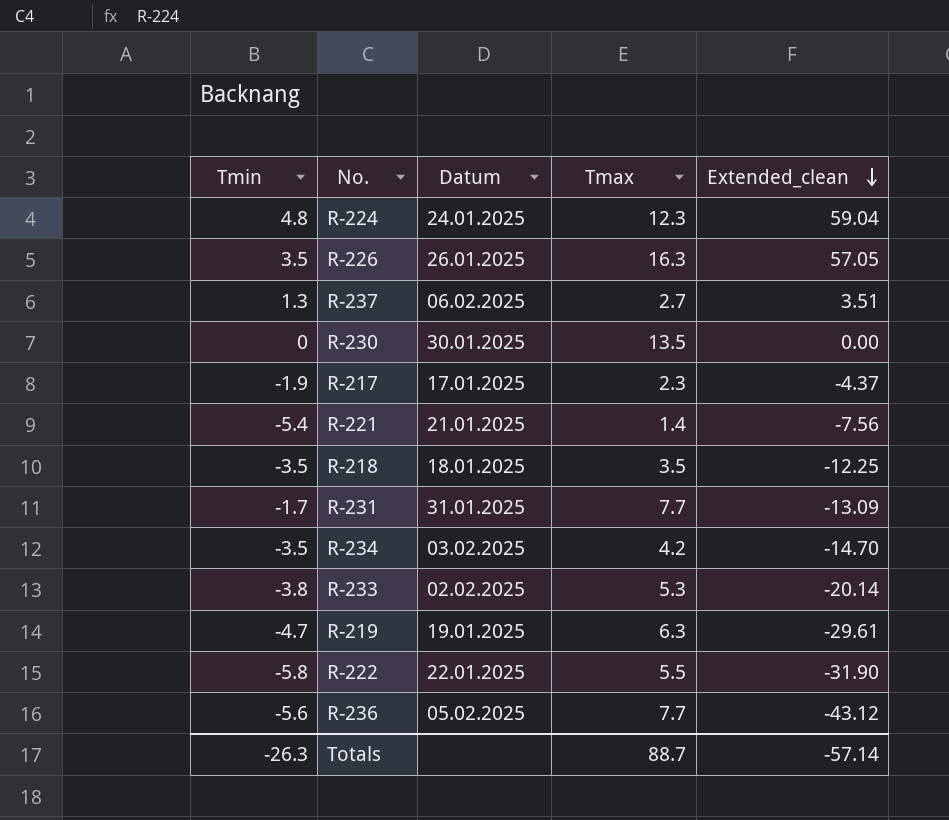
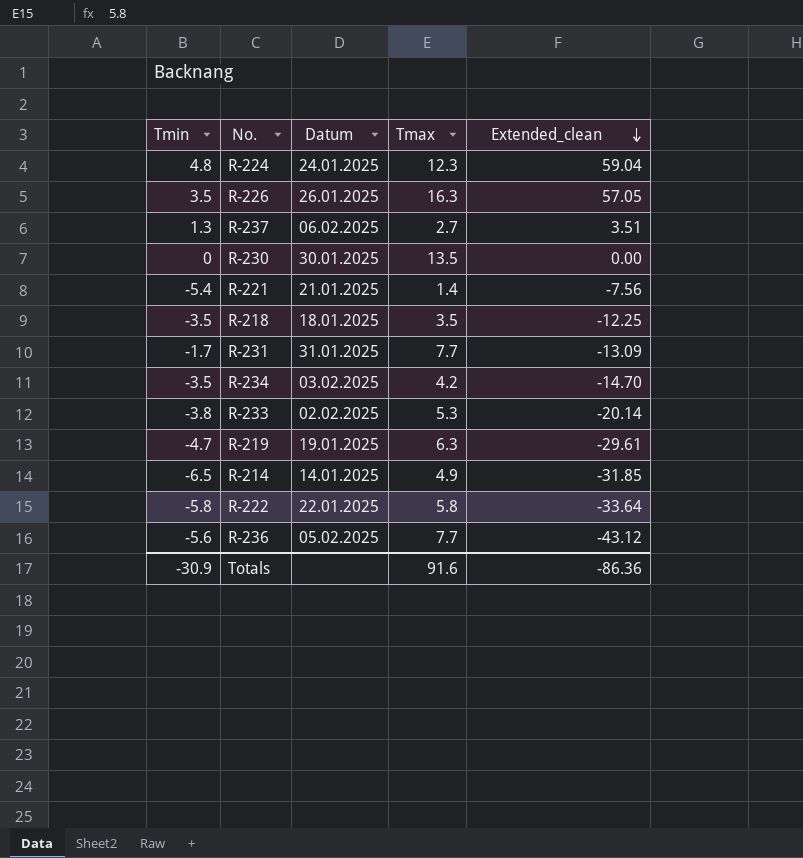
row R-217: -1.9 | 17.01.2025 | 2.3 | -4.37 -> none
row R-214: none -> -6.5 | 14.01.2025 | 4.9 | -31.85
R-222 | Tmax: 5.5 -> 5.8
R-222 | Extended_clean: -31.90 -> -33.64
Totals | Tmin: -26.3 -> -30.9
Totals | Tmax: 88.7 -> 91.6
Totals | Extended_clean: -57.14 -> -86.36

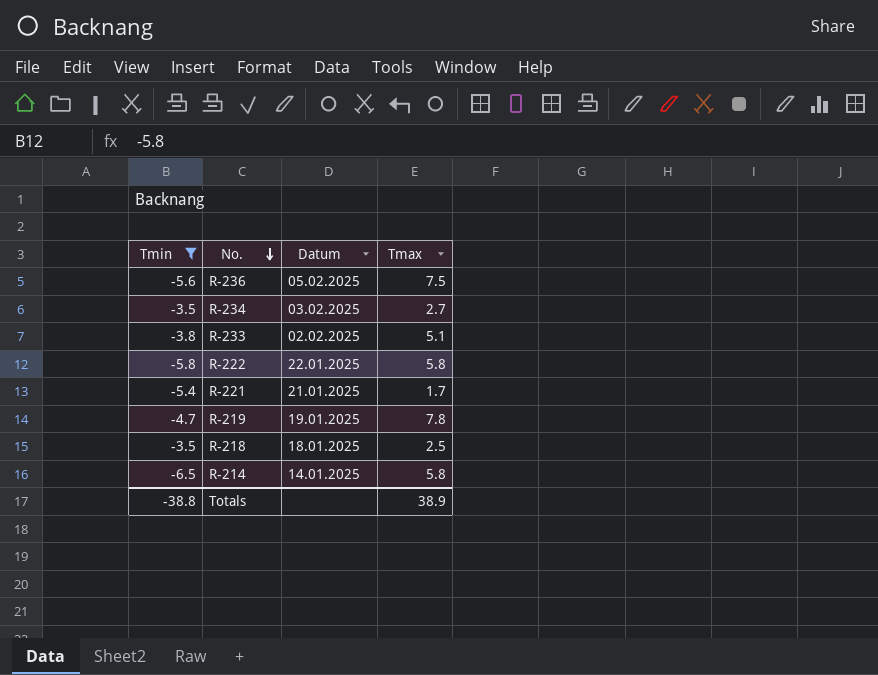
filter: none -> Tmin <= -3.5
row order: Extended_clean descending -> No. descending
column Extended_clean | formula: [Tmin] * [Tmax] -> none
R-236 | Tmax: 7.7 -> 7.5
R-234 | Tmax: 4.2 -> 2.7
R-233 | Tmax: 5.3 -> 5.1
R-221 | Tmax: 1.4 -> 1.7
R-219 | Tmax: 6.3 -> 7.8
R-218 | Tmax: 3.5 -> 2.5
R-214 | Tmax: 4.9 -> 5.8
Totals | Tmin: -30.9 -> -38.8
Totals | Tmax: 91.6 -> 38.9

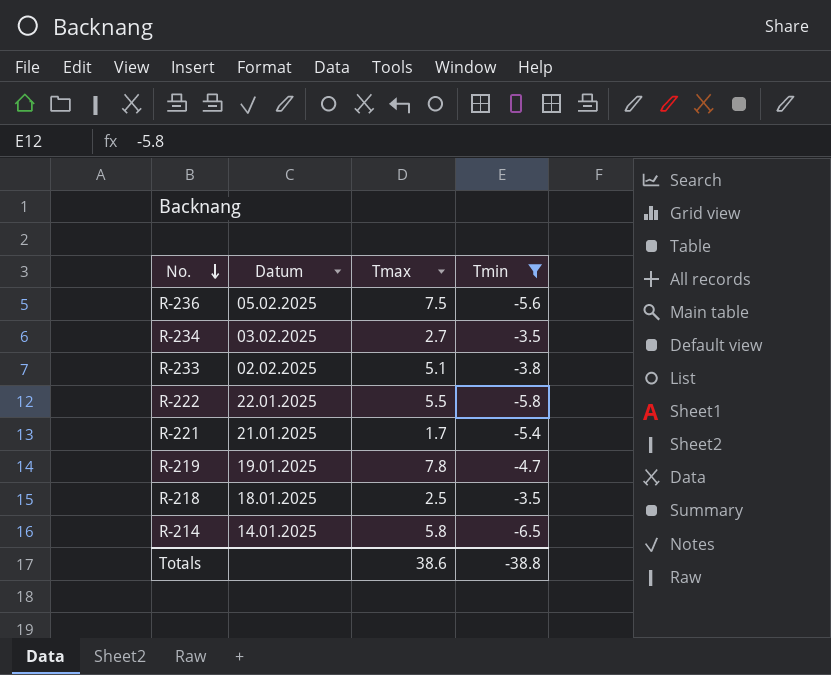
column Tmin | position: 1 -> 4
R-222 | Tmax: 5.8 -> 5.5
Totals | Tmax: 38.9 -> 38.6

